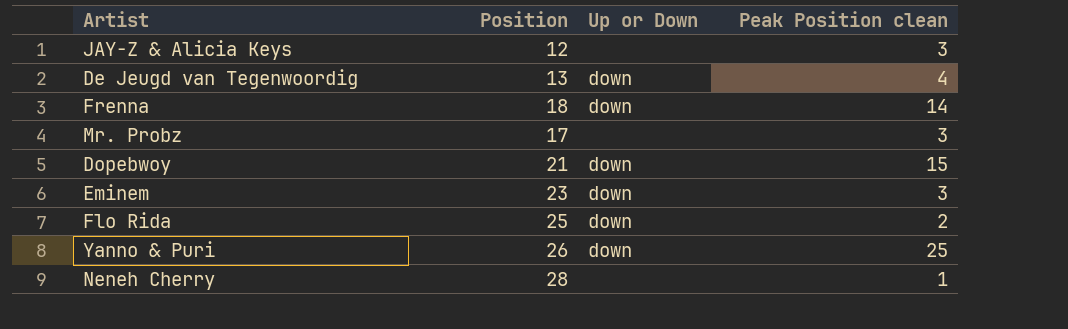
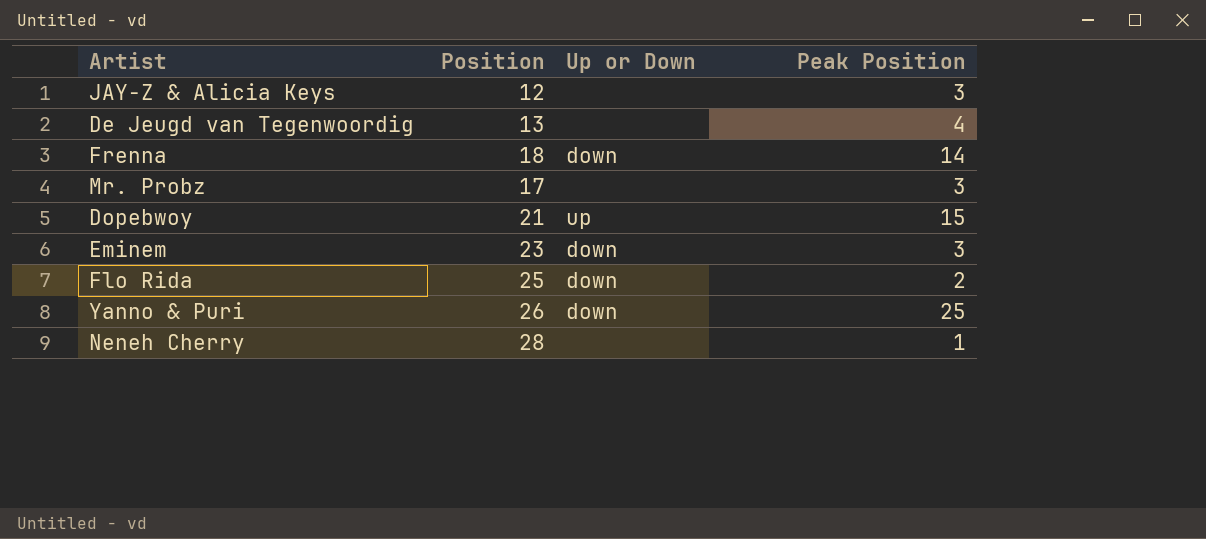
column name: Peak Position clean -> Peak Position
De Jeugd van Tegenwoordig | Up or Down: down -> none
Dopebwoy | Up or Down: down -> up

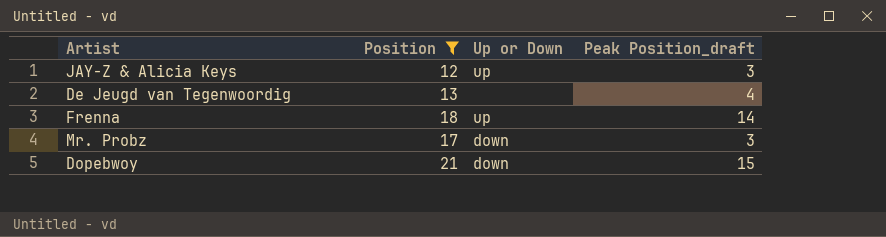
filter: none -> Position <= 21
column name: Peak Position -> Peak Position_draft
JAY-Z & Alicia Keys | Up or Down: none -> up
Frenna | Up or Down: down -> up
Mr. Probz | Up or Down: none -> down
Dopebwoy | Up or Down: up -> down

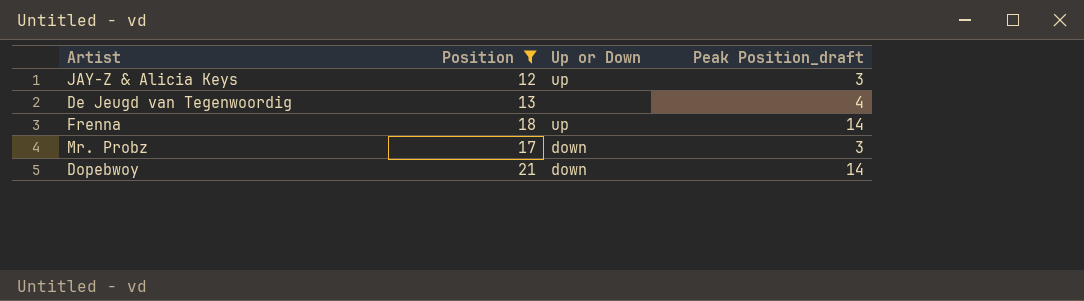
Dopebwoy | Peak Position_draft: 15 -> 14

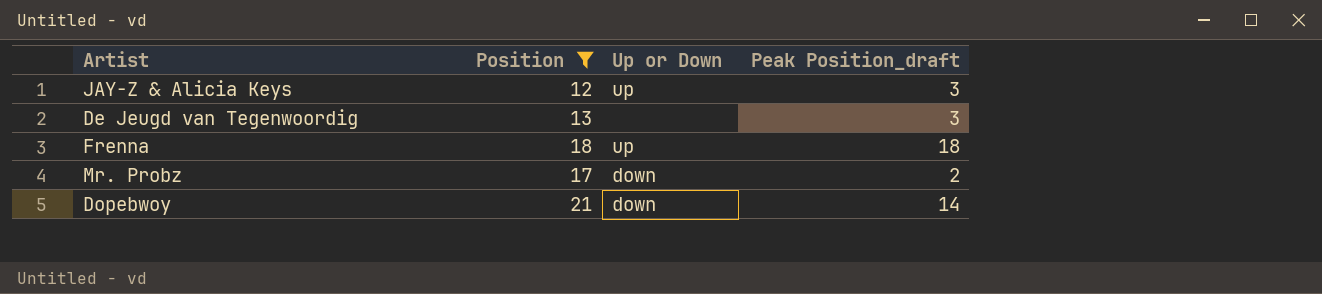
De Jeugd van Tegenwoordig | Peak Position_draft: 4 -> 3
Frenna | Peak Position_draft: 14 -> 18
Mr. Probz | Peak Position_draft: 3 -> 2

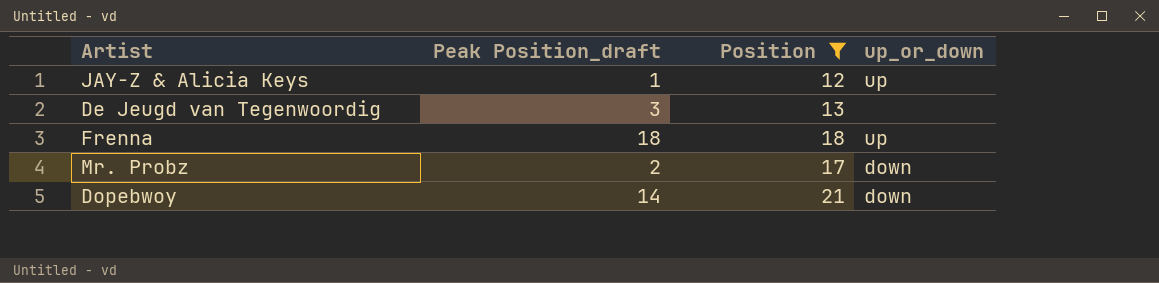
column Peak Position_draft | position: 4 -> 2
column name: Up or Down -> up_or_down
JAY-Z & Alicia Keys | Peak Position_draft: 3 -> 1

